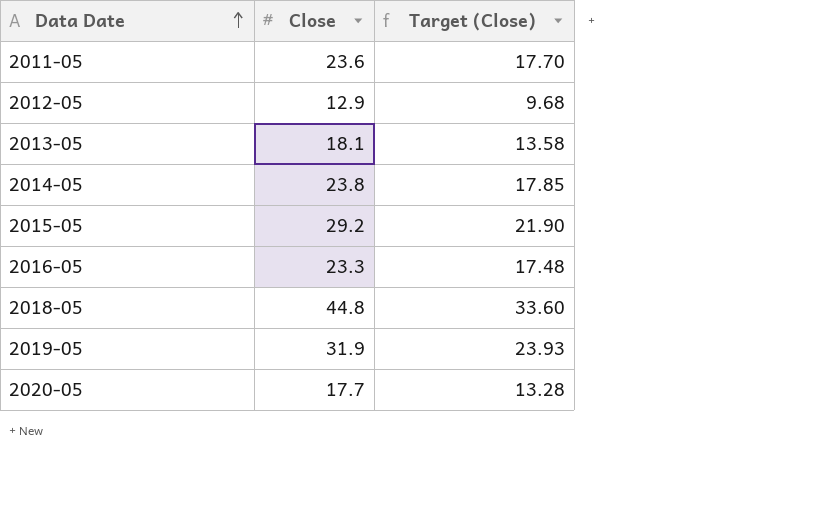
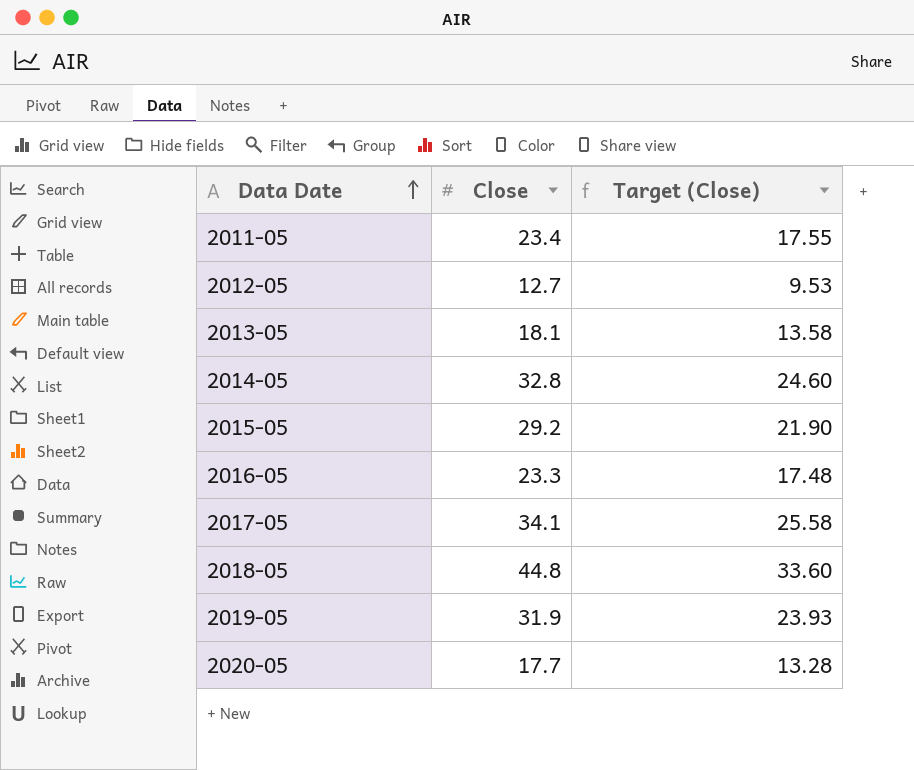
2011-05 | Close: 23.6 -> 23.4
2011-05 | Target (Close): 17.70 -> 17.55
2012-05 | Close: 12.9 -> 12.7
2012-05 | Target (Close): 9.68 -> 9.53
2014-05 | Close: 23.8 -> 32.8
2014-05 | Target (Close): 17.85 -> 24.60
row 2017-05: none -> 34.1 | 25.58

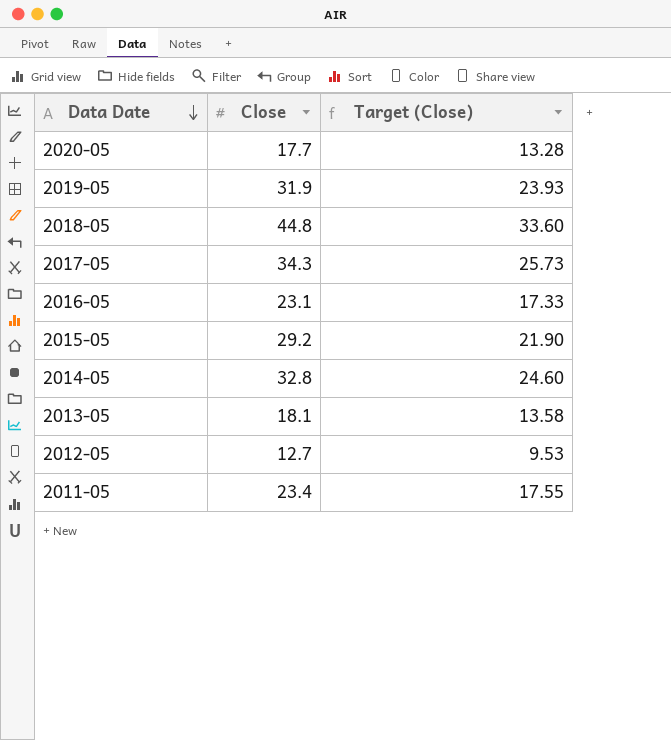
row order: Data Date ascending -> Data Date descending
2017-05 | Close: 34.1 -> 34.3
2017-05 | Target (Close): 25.58 -> 25.73
2016-05 | Close: 23.3 -> 23.1
2016-05 | Target (Close): 17.48 -> 17.33

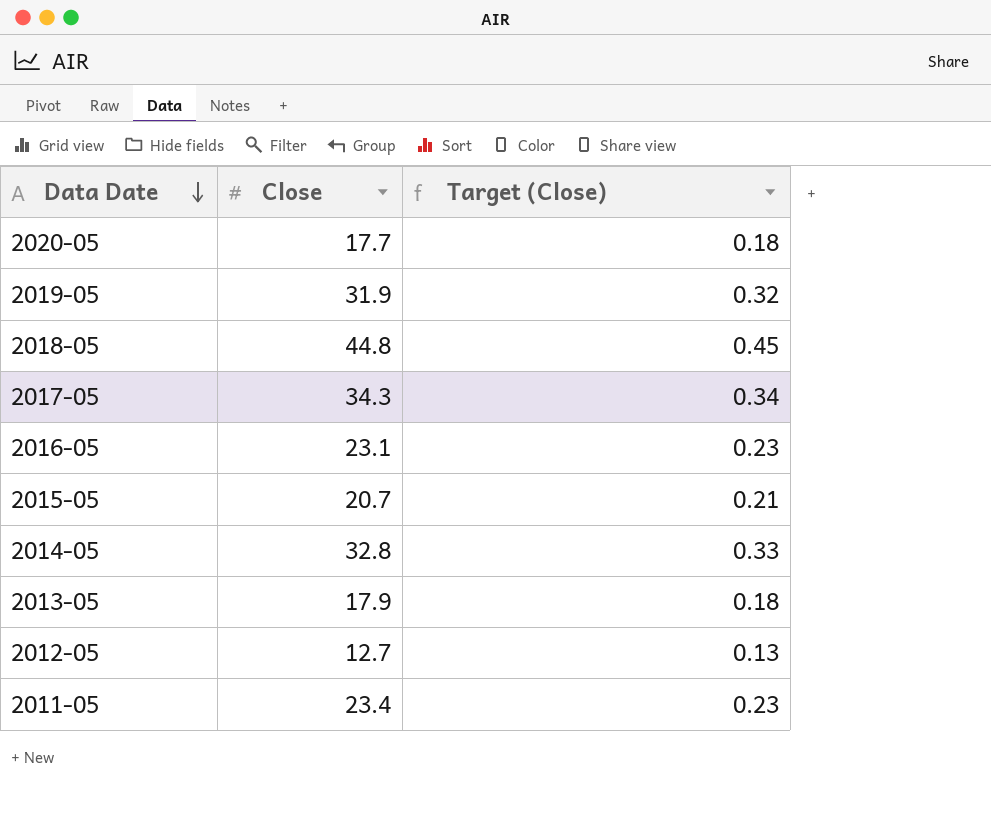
column Target (Close) | formula: [Close] * 0.75 -> [Close] * 0.01
2015-05 | Close: 29.2 -> 20.7
2013-05 | Close: 18.1 -> 17.9

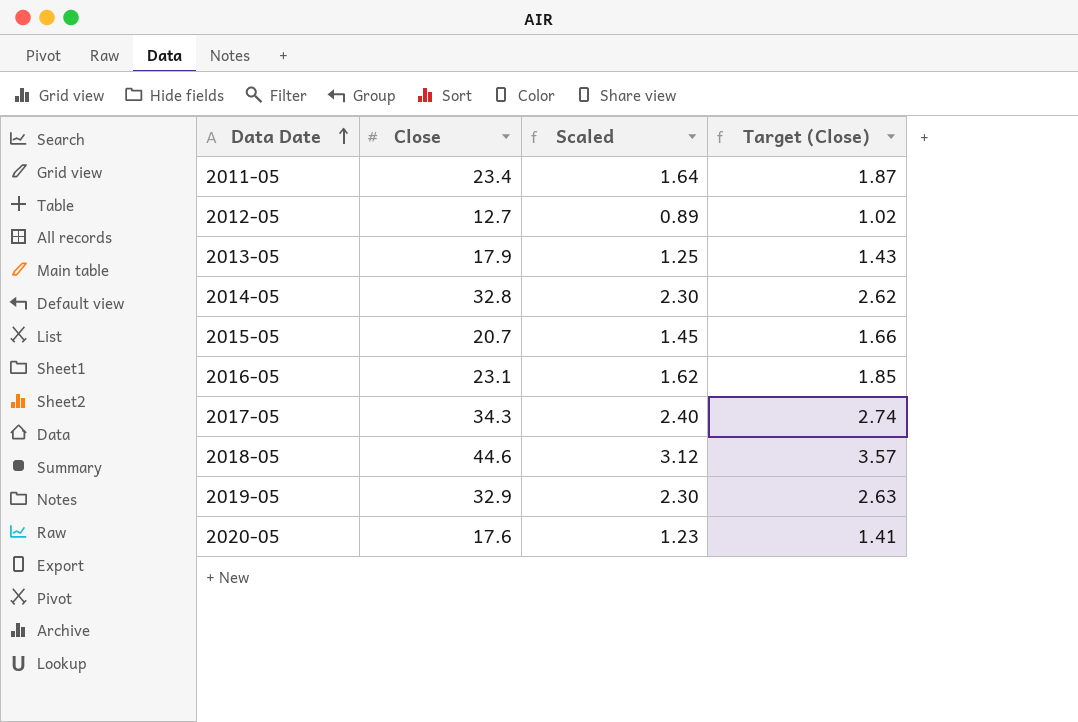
row order: Data Date descending -> Data Date ascending
column Scaled | formula: none -> [Close] * 0.07
column Target (Close) | formula: [Close] * 0.01 -> [Close] * 0.08
2018-05 | Close: 44.8 -> 44.6
2019-05 | Close: 31.9 -> 32.9
2020-05 | Close: 17.7 -> 17.6

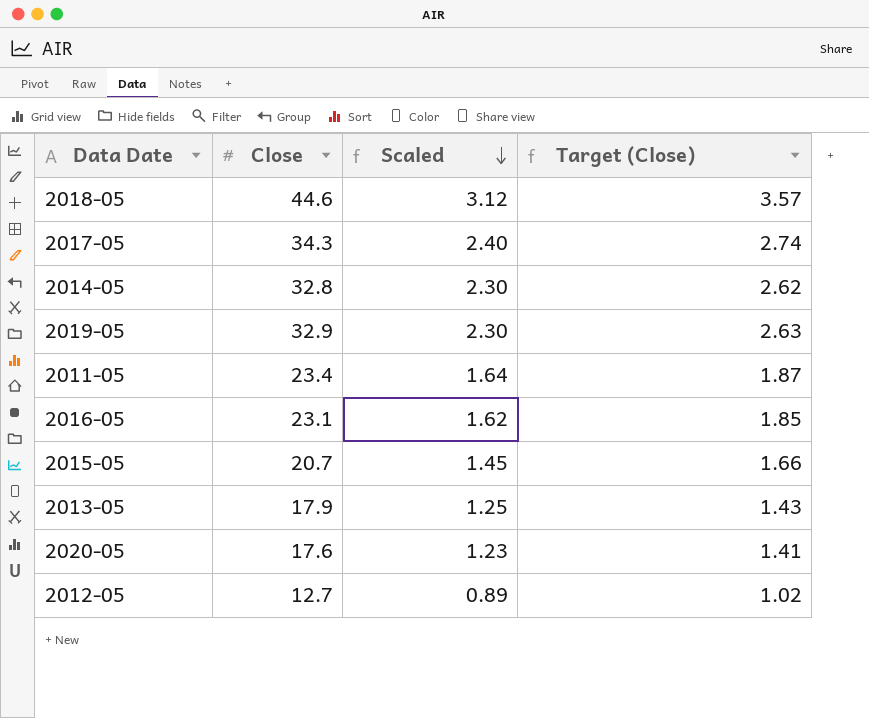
row order: Data Date ascending -> Scaled descending

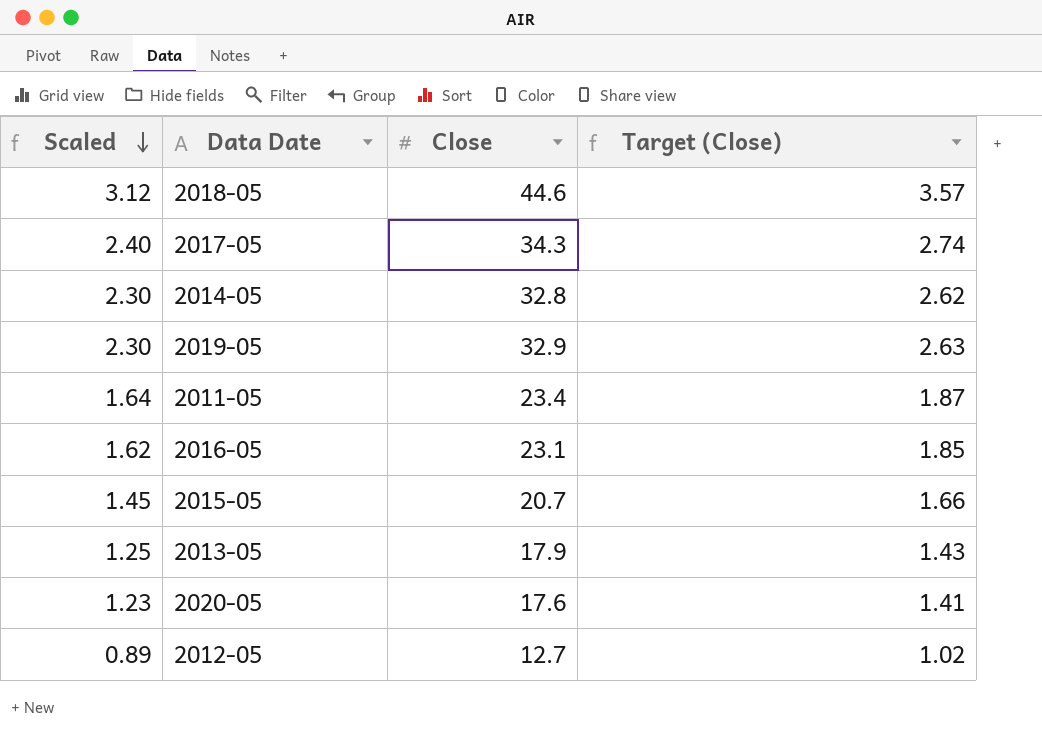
column Scaled | position: 3 -> 1

